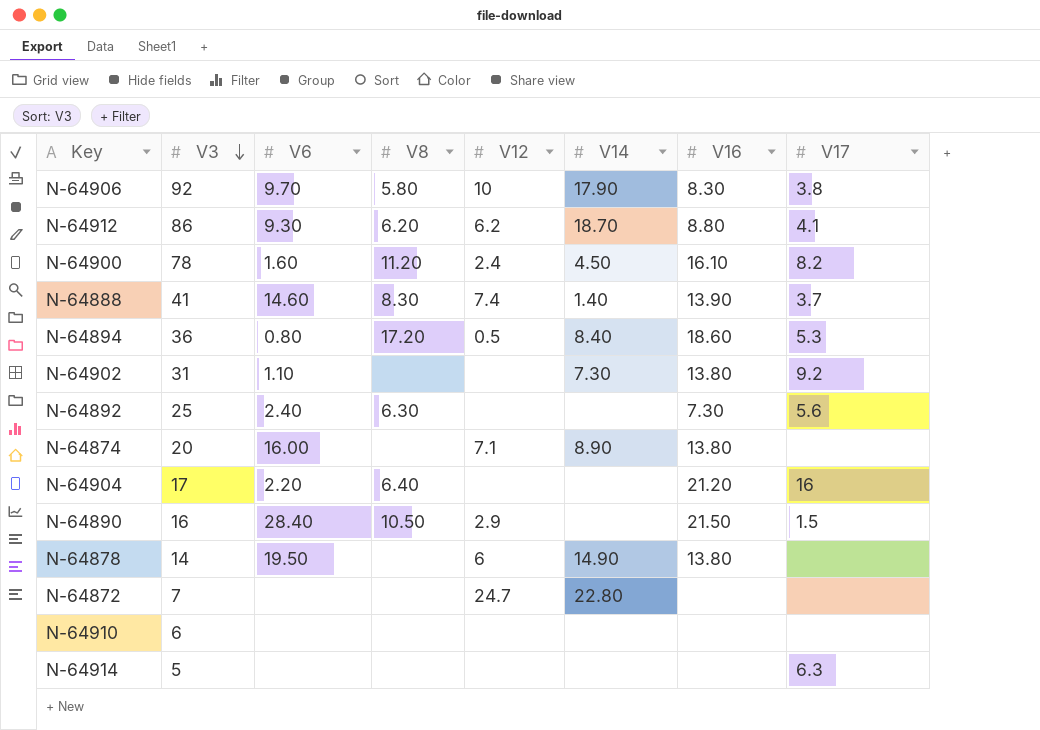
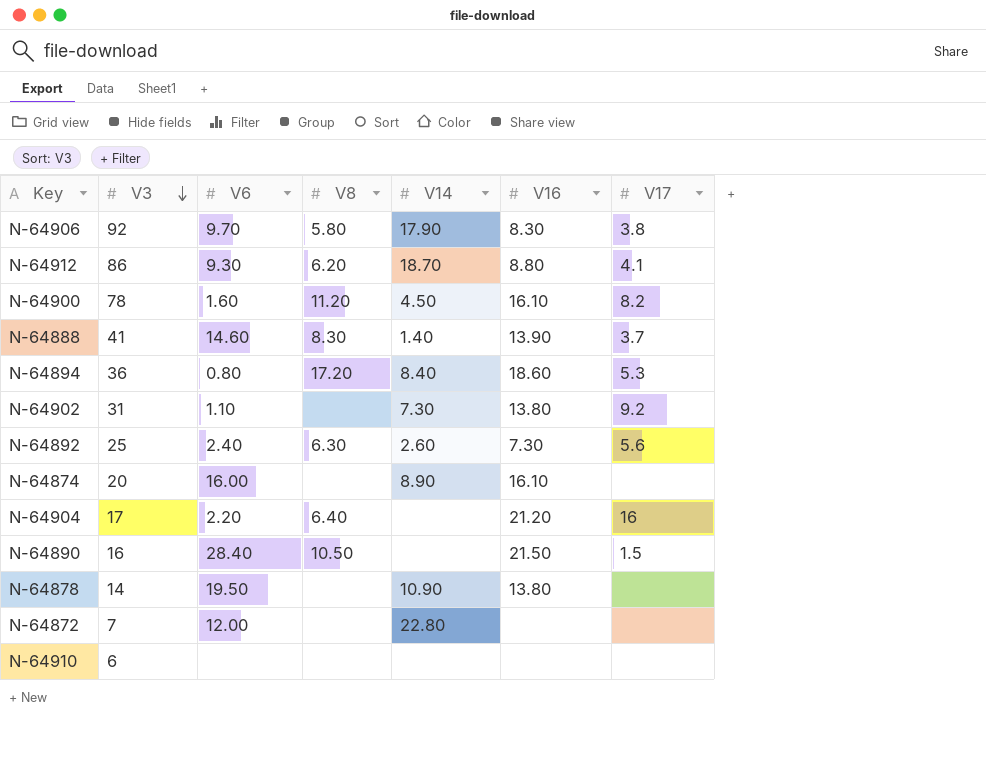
column V12 | position: 5 -> none
row N-64914: 5 | none | none | none | none | none | 6.3 -> none
N-64892 | V14: none -> 2.60
N-64874 | V16: 13.80 -> 16.10
N-64878 | V14: 14.90 -> 10.90
N-64872 | V6: none -> 12.00

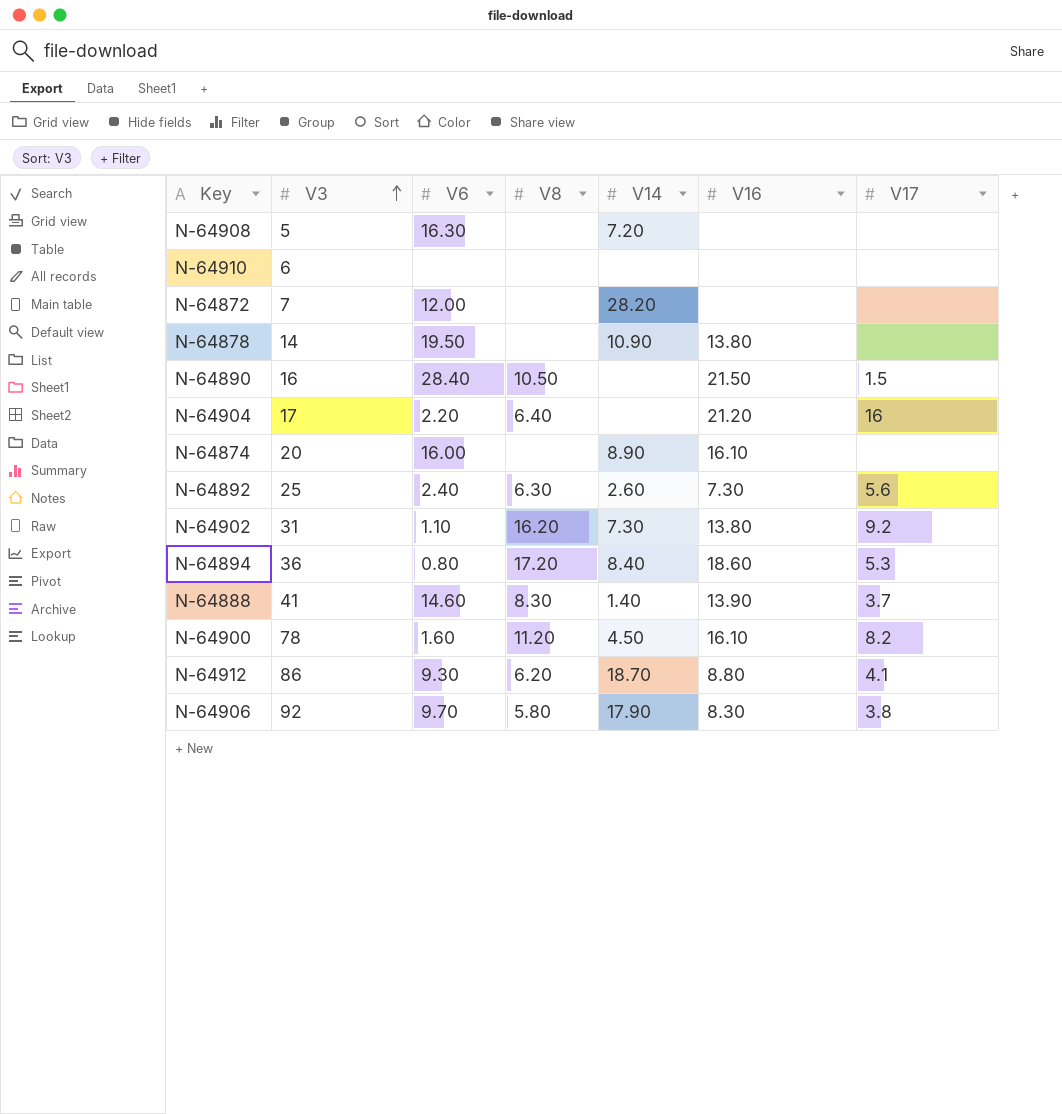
row order: V3 descending -> V3 ascending
row N-64908: none -> 5 | 16.30 | none | 7.20 | none | none
N-64872 | V14: 22.80 -> 28.20
N-64902 | V8: none -> 16.20

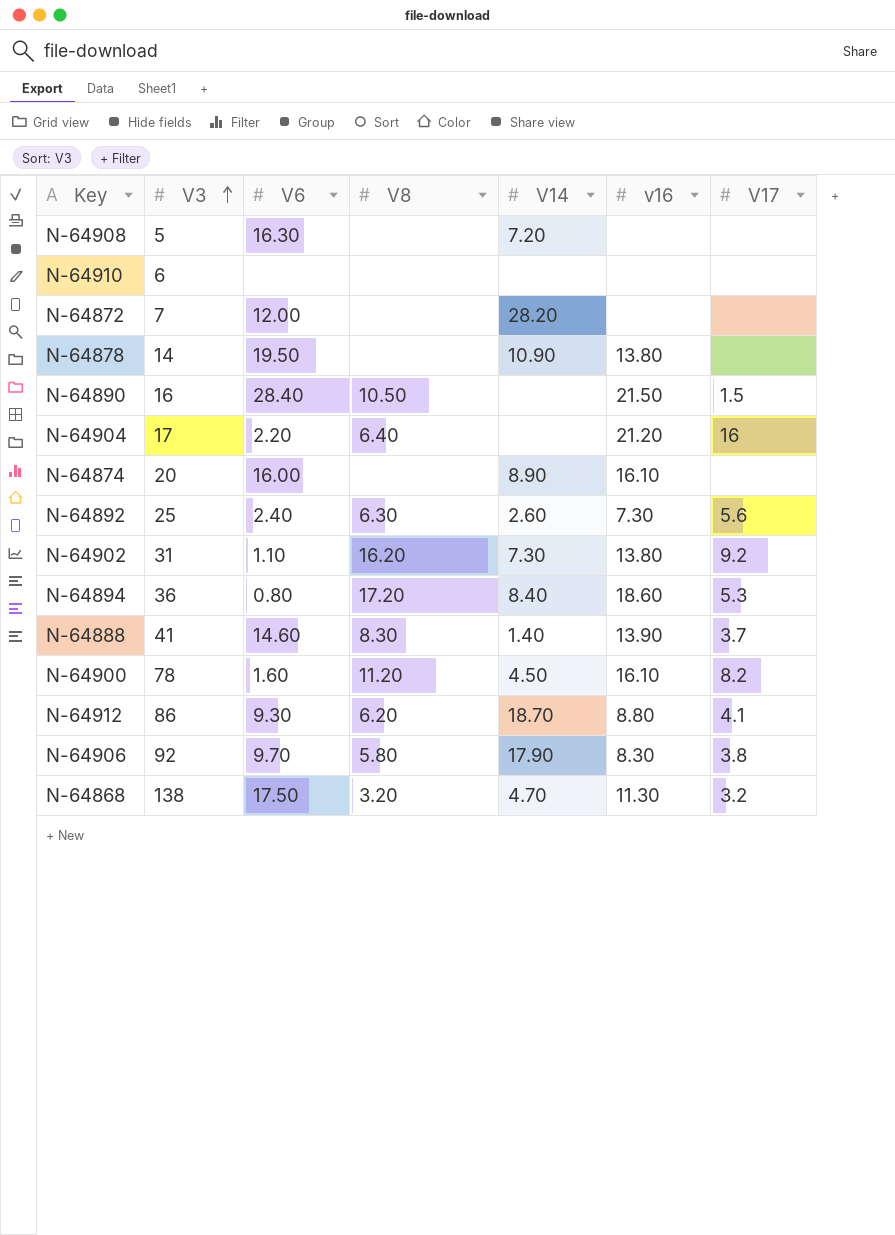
column name: V16 -> v16
row N-64868: none -> 138 | 17.50 | 3.20 | 4.70 | 11.30 | 3.2

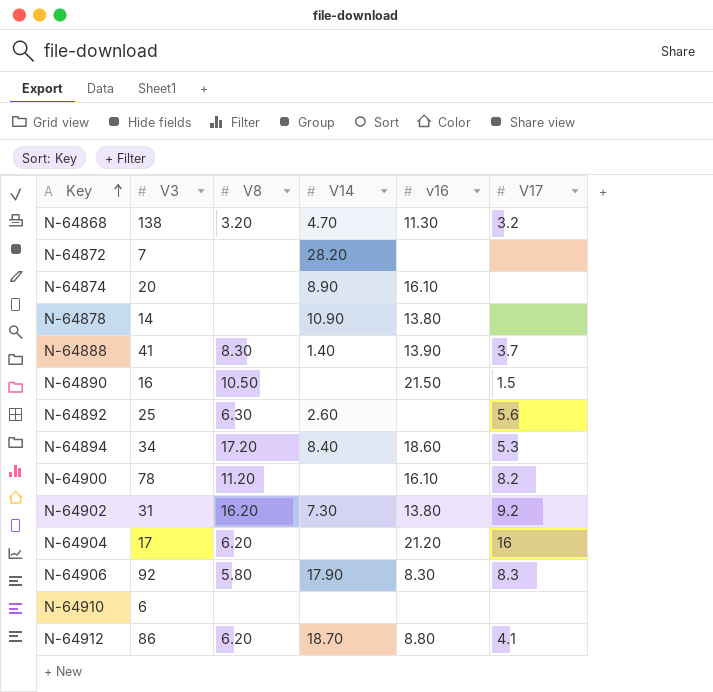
row order: V3 ascending -> Key ascending
column V6 | position: 3 -> none
row N-64908: 5 | 16.30 | none | 7.20 | none | none -> none
N-64892 | v16: 7.30 -> none
N-64894 | V3: 36 -> 34
N-64900 | V14: 4.50 -> none
N-64904 | V8: 6.40 -> 6.20
N-64906 | V17: 3.8 -> 8.3

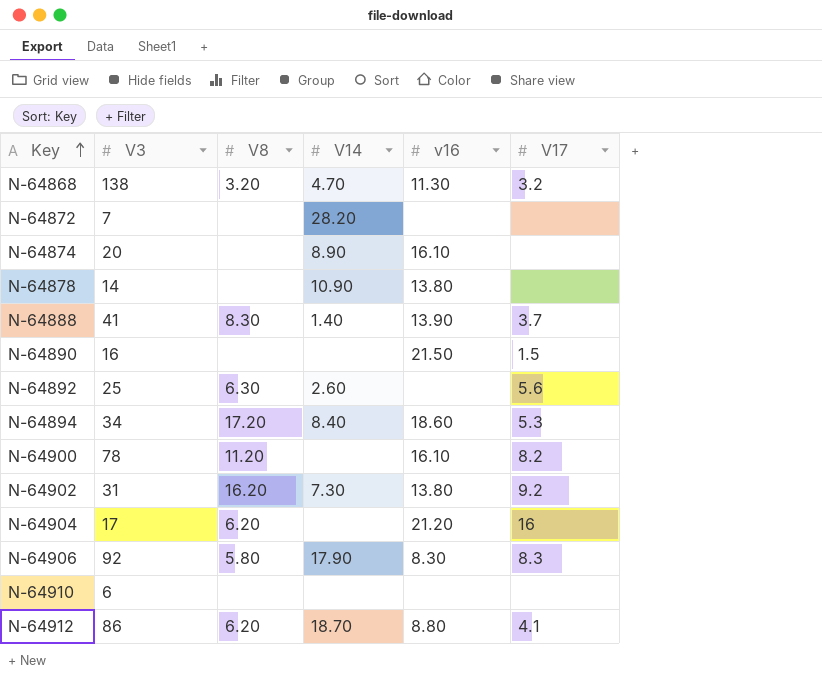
N-64890 | V8: 10.50 -> none

